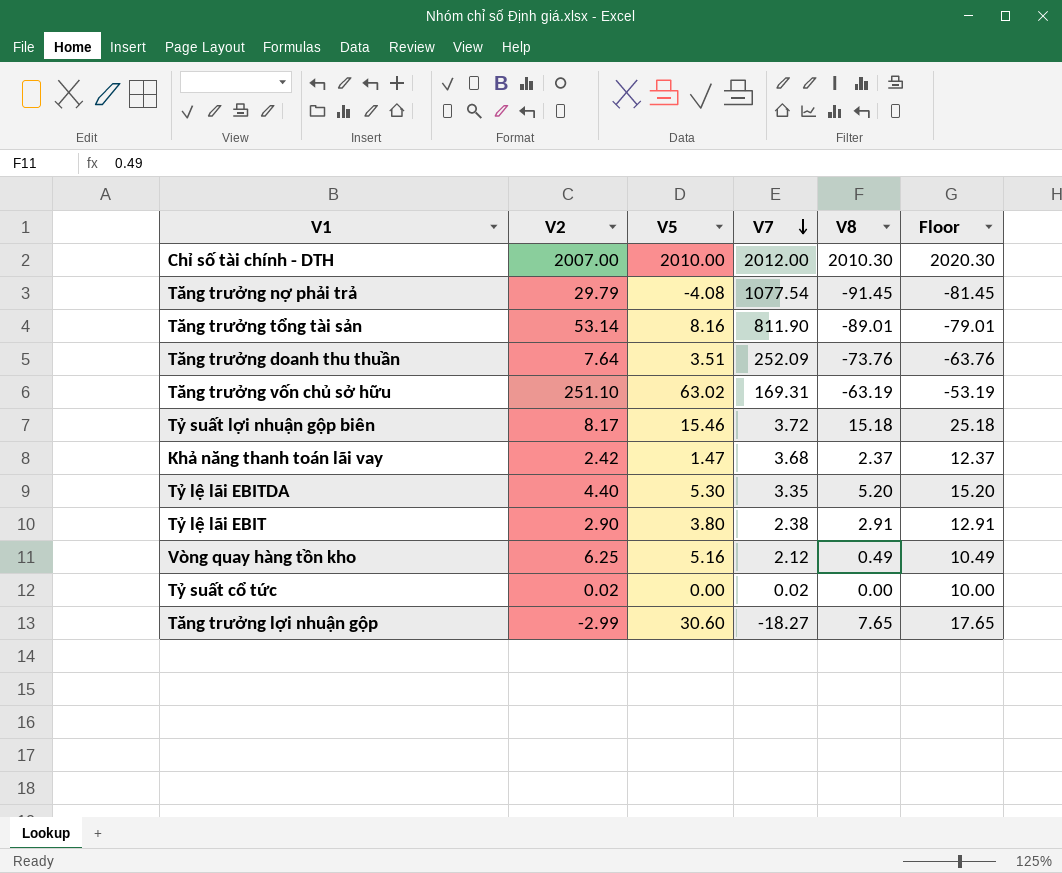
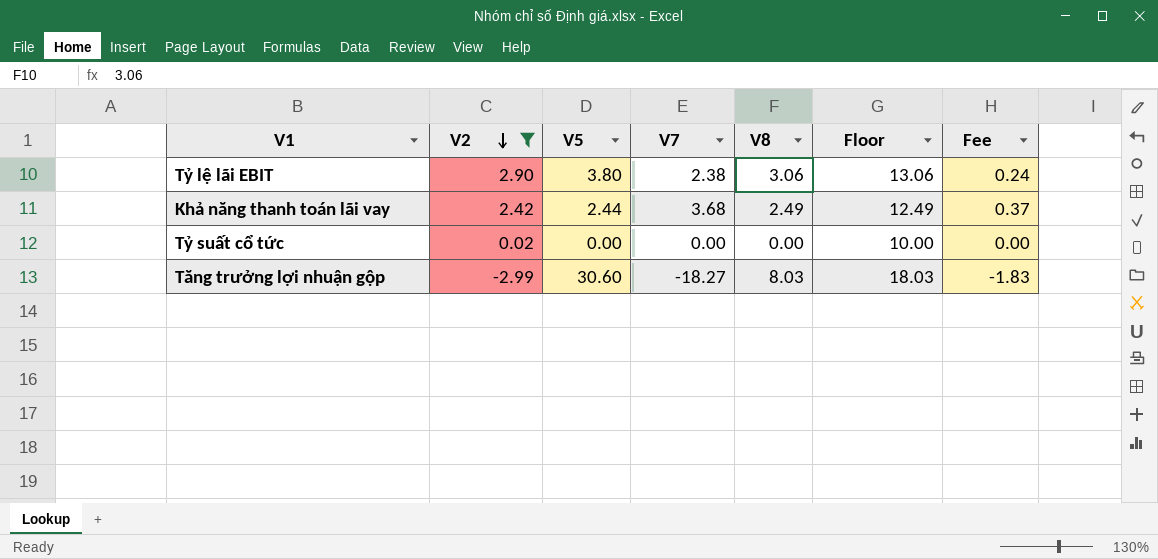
filter: none -> V2 <= 2.90
row order: V7 descending -> V2 descending
column Fee | formula: none -> [V7] * 0.1
Tỷ lệ lãi EBIT | V8: 2.91 -> 3.06
Tỷ lệ lãi EBIT | Floor: 12.91 -> 13.06
Khả năng thanh toán lãi vay | V5: 1.47 -> 2.44
Khả năng thanh toán lãi vay | V8: 2.37 -> 2.49
Khả năng thanh toán lãi vay | Floor: 12.37 -> 12.49
Tỷ suất cổ tức | V7: 0.02 -> 0.00
Tăng trưởng lợi nhuận gộp | V8: 7.65 -> 8.03
Tăng trưởng lợi nhuận gộp | Floor: 17.65 -> 18.03

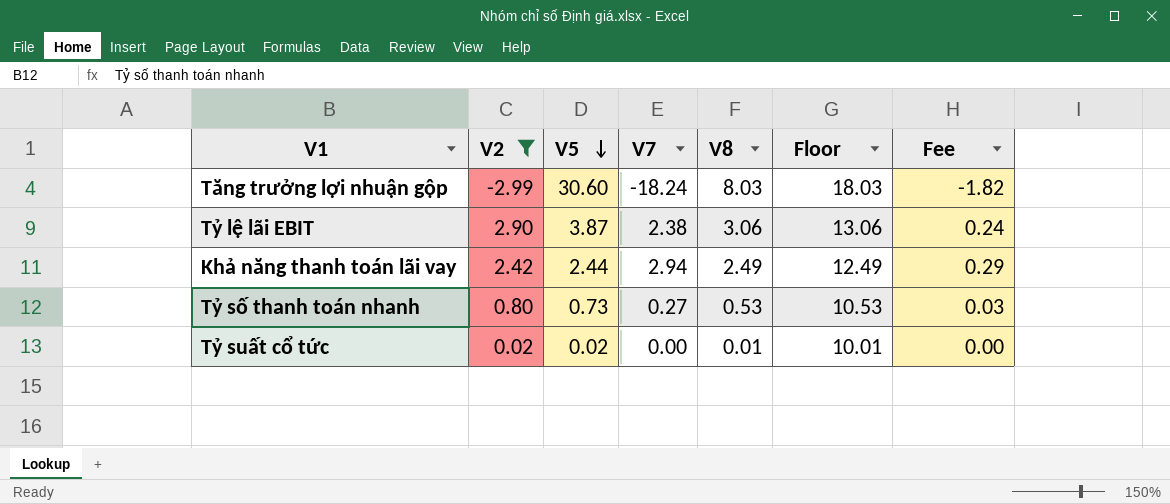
row order: V2 descending -> V5 descending
Tăng trưởng lợi nhuận gộp | V7: -18.27 -> -18.24
Tăng trưởng lợi nhuận gộp | Fee: -1.83 -> -1.82
Tỷ lệ lãi EBIT | V5: 3.80 -> 3.87
Khả năng thanh toán lãi vay | V7: 3.68 -> 2.94
Khả năng thanh toán lãi vay | Fee: 0.37 -> 0.29
row Tỷ số thanh toán nhanh: none -> 0.80 | 0.73 | 0.27 | 0.53 | 10.53 | 0.03
Tỷ suất cổ tức | V5: 0.00 -> 0.02
Tỷ suất cổ tức | V8: 0.00 -> 0.01
Tỷ suất cổ tức | Floor: 10.00 -> 10.01

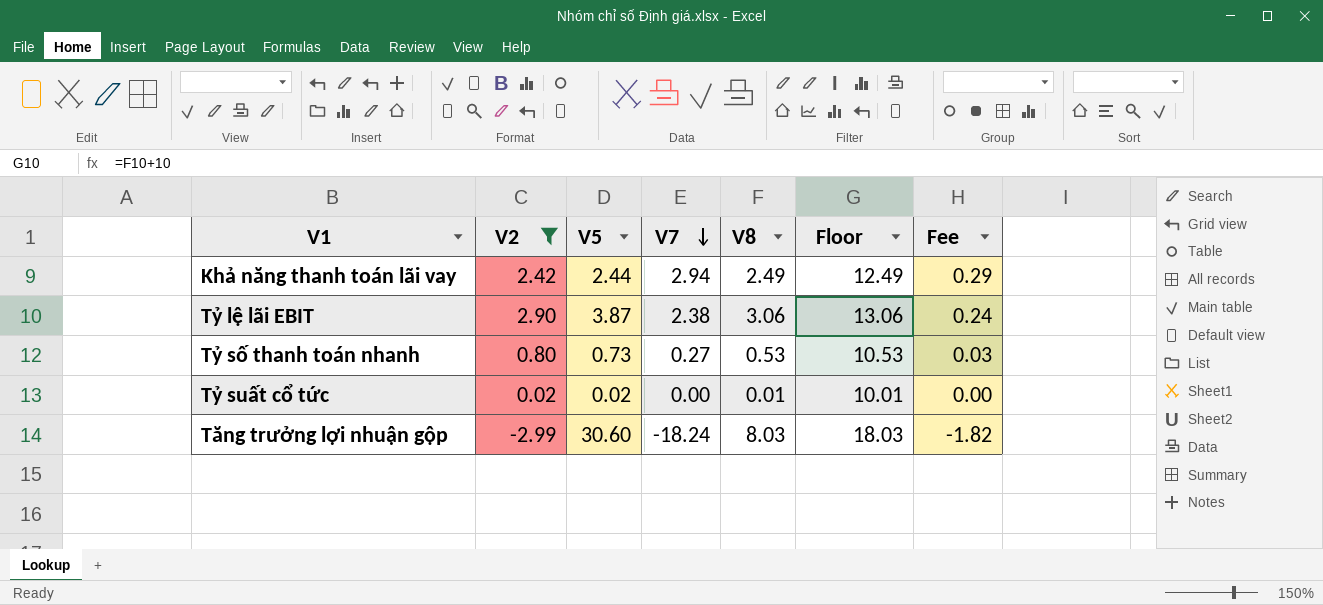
row order: V5 descending -> V7 descending

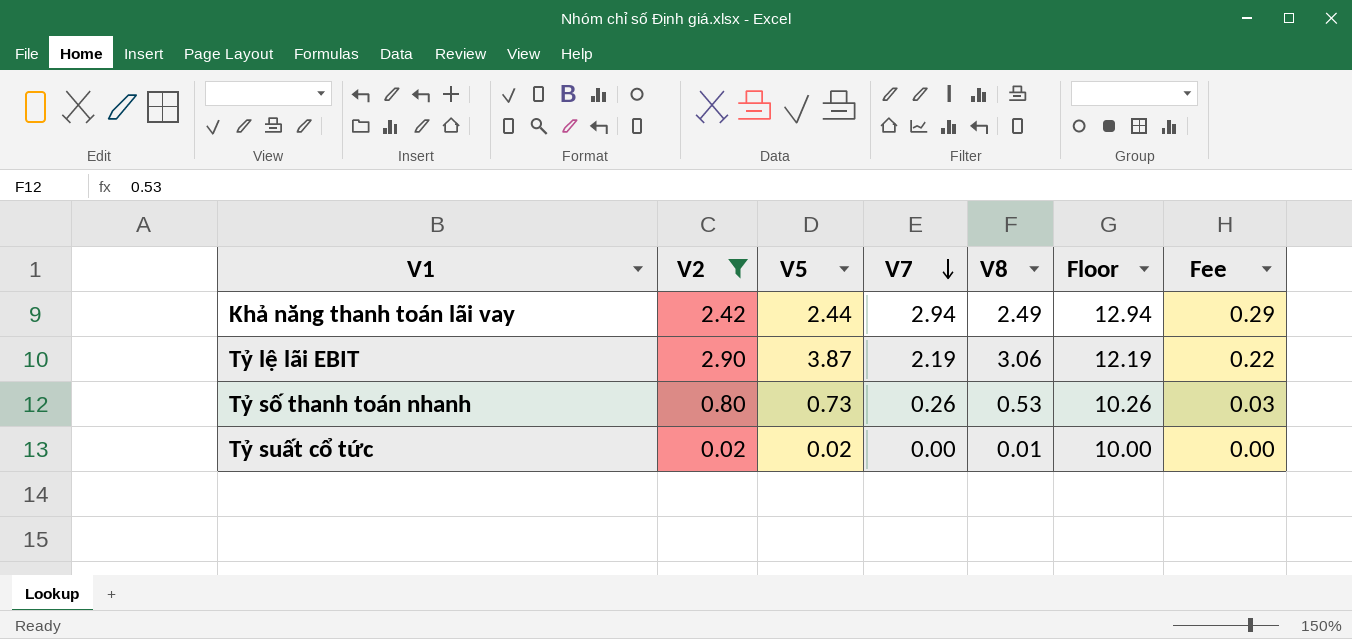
column Floor | formula: [V8] + 10 -> [V7] + 10
row Tăng trưởng lợi nhuận gộp: -2.99 | 30.60 | -18.24 | 8.03 | 18.03 | -1.82 -> none
Tỷ lệ lãi EBIT | V7: 2.38 -> 2.19
Tỷ lệ lãi EBIT | Fee: 0.24 -> 0.22
Tỷ số thanh toán nhanh | V7: 0.27 -> 0.26

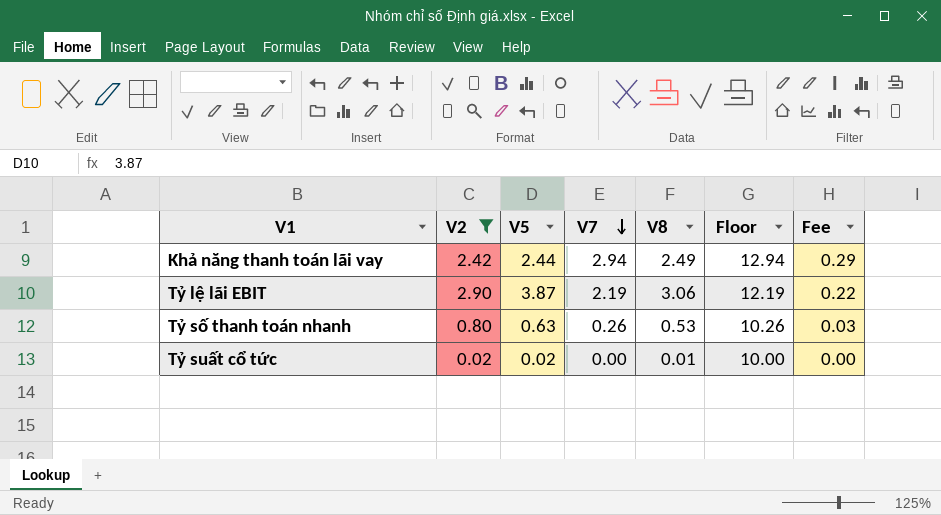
Tỷ số thanh toán nhanh | V5: 0.73 -> 0.63

